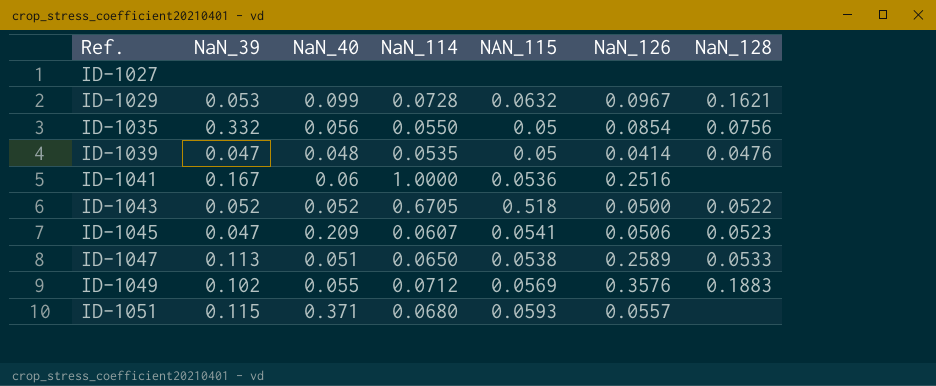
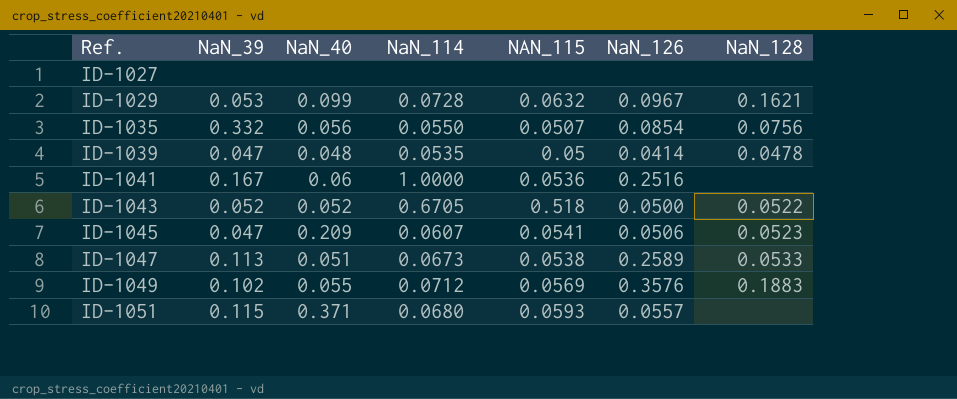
ID-1035 | NAN_115: 0.05 -> 0.0507
ID-1039 | NaN_128: 0.0476 -> 0.0478
ID-1047 | NaN_114: 0.0650 -> 0.0673

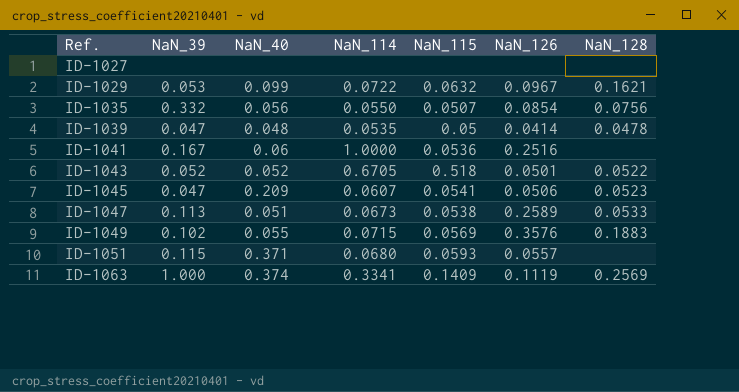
column name: NAN_115 -> NaN_115
ID-1029 | NaN_114: 0.0728 -> 0.0722
ID-1043 | NaN_126: 0.0500 -> 0.0501
ID-1049 | NaN_114: 0.0712 -> 0.0715
row ID-1063: none -> 1.000 | 0.374 | 0.3341 | 0.1409 | 0.1119 | 0.2569

